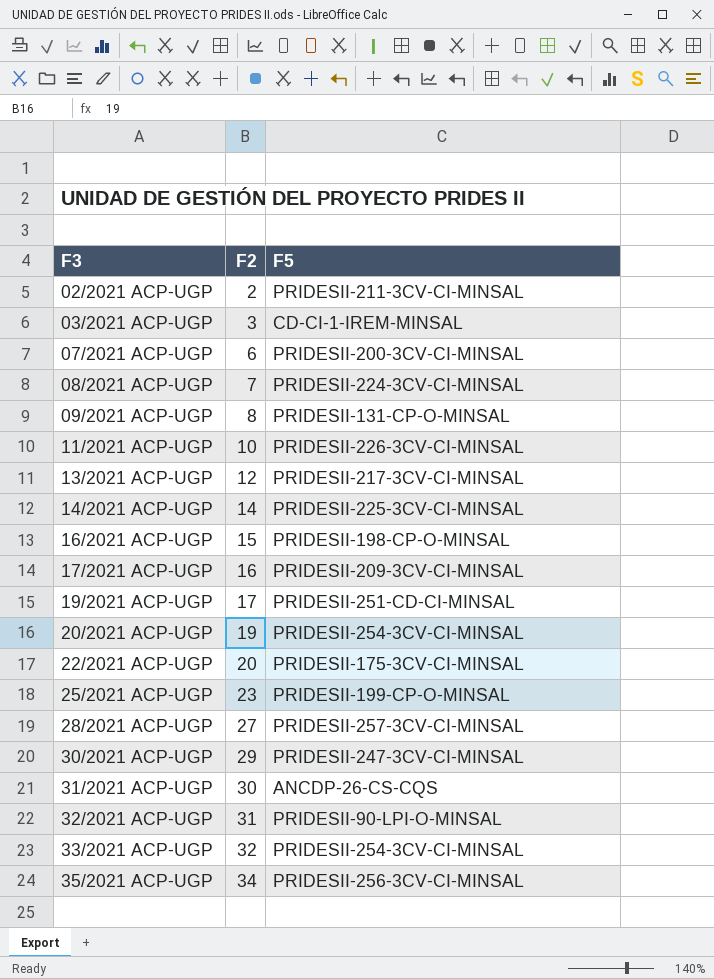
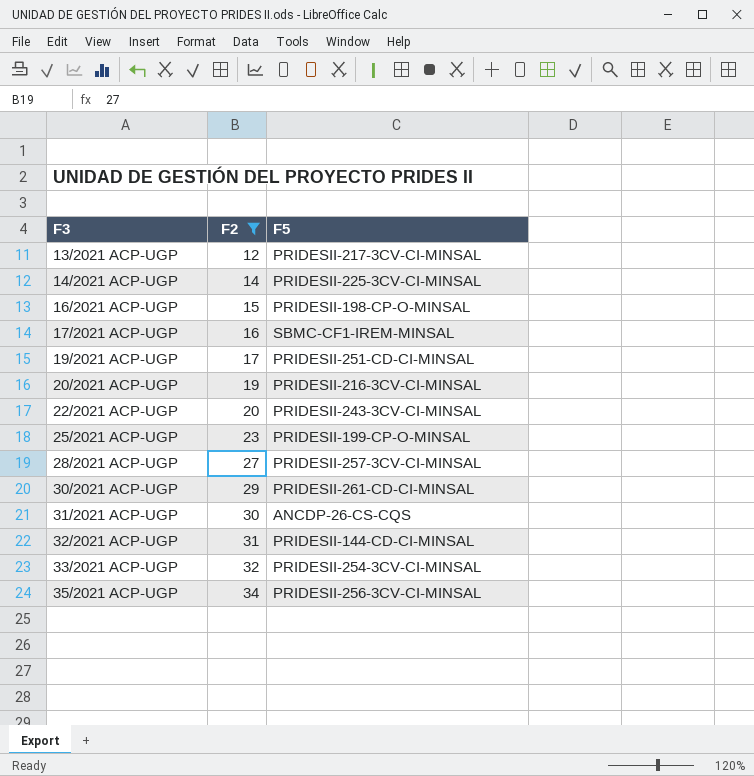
filter: none -> F2 >= 12
17/2021 ACP-UGP | F5: PRIDESII-209-3CV-CI-MINSAL -> SBMC-CF1-IREM-MINSAL
20/2021 ACP-UGP | F5: PRIDESII-254-3CV-CI-MINSAL -> PRIDESII-216-3CV-CI-MINSAL
22/2021 ACP-UGP | F5: PRIDESII-175-3CV-CI-MINSAL -> PRIDESII-243-3CV-CI-MINSAL
30/2021 ACP-UGP | F5: PRIDESII-247-3CV-CI-MINSAL -> PRIDESII-261-CD-CI-MINSAL
32/2021 ACP-UGP | F5: PRIDESII-90-LPI-O-MINSAL -> PRIDESII-144-CD-CI-MINSAL

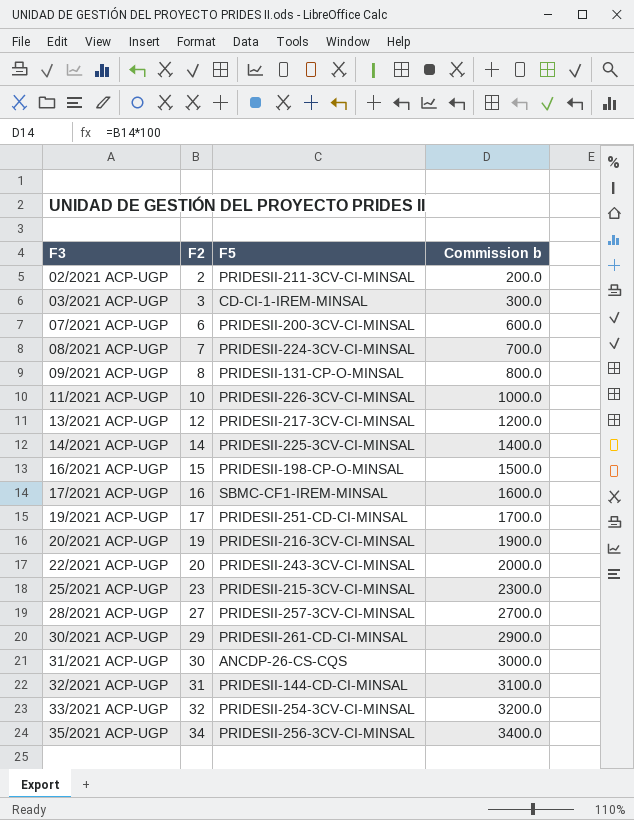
filter: F2 >= 12 -> none
column Commission b | formula: none -> [F2] * 100
25/2021 ACP-UGP | F5: PRIDESII-199-CP-O-MINSAL -> PRIDESII-215-3CV-CI-MINSAL

